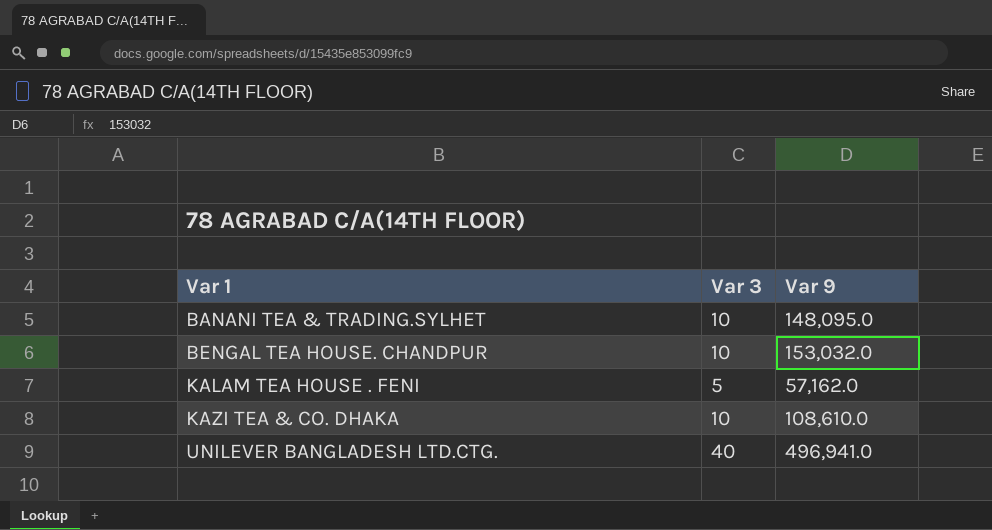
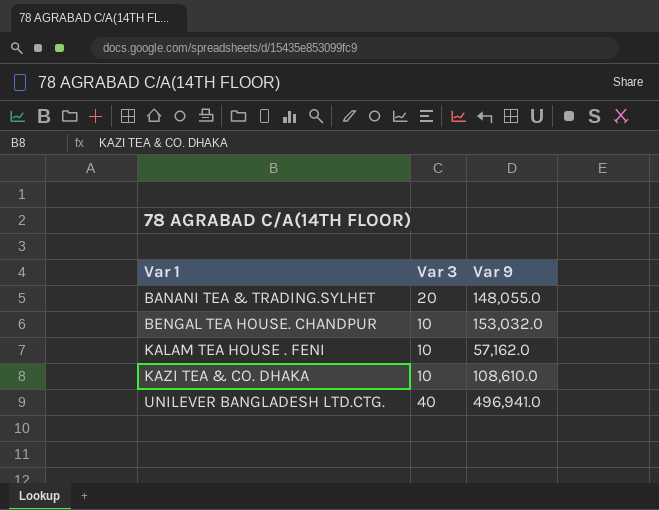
BANANI TEA & TRADING.SYLHET | Var 3: 10 -> 20
BANANI TEA & TRADING.SYLHET | Var 9: 148,095.0 -> 148,055.0
KALAM TEA HOUSE . FENI | Var 3: 5 -> 10

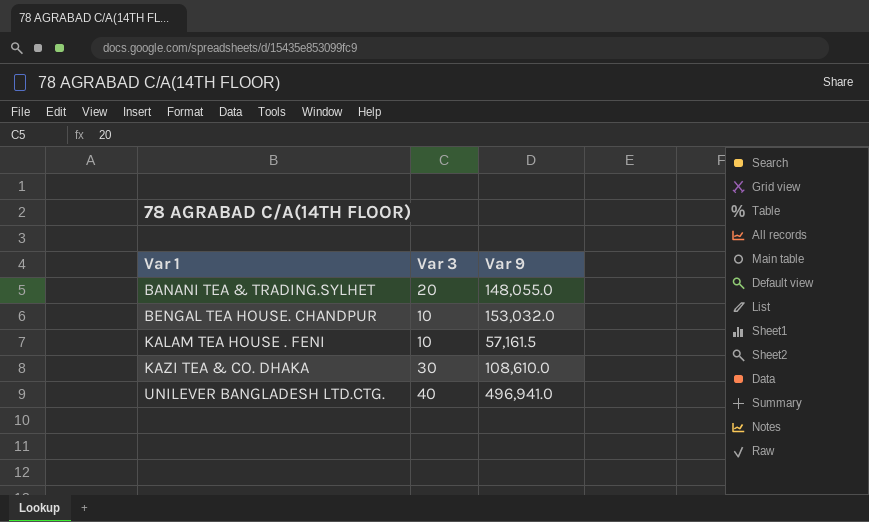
KALAM TEA HOUSE . FENI | Var 9: 57,162.0 -> 57,161.5
KAZI TEA & CO. DHAKA | Var 3: 10 -> 30

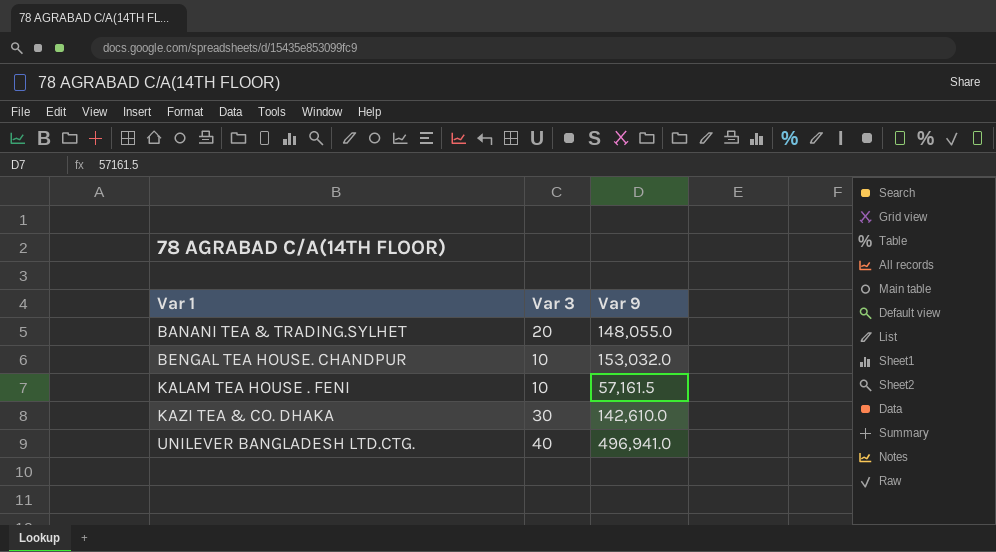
KAZI TEA & CO. DHAKA | Var 9: 108,610.0 -> 142,610.0

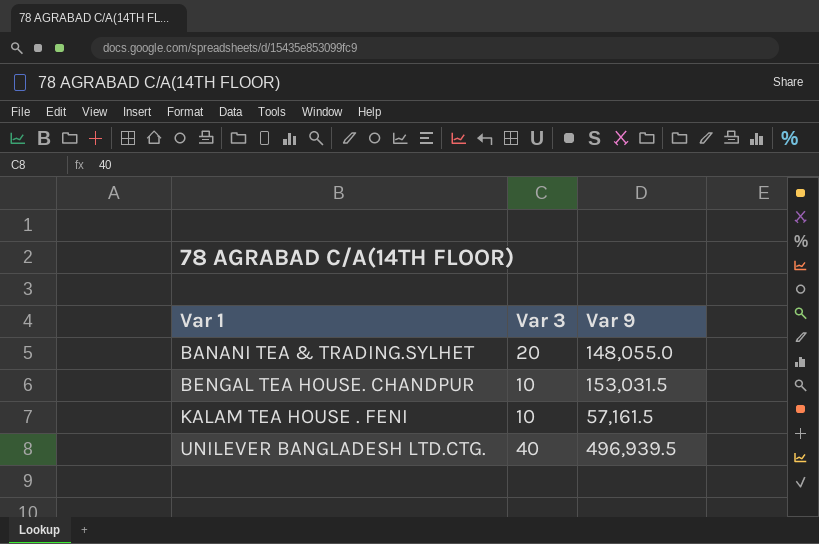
row KAZI TEA & CO. DHAKA: 30 | 142,610.0 -> none
BENGAL TEA HOUSE. CHANDPUR | Var 9: 153,032.0 -> 153,031.5
UNILEVER BANGLADESH LTD.CTG. | Var 9: 496,941.0 -> 496,939.5

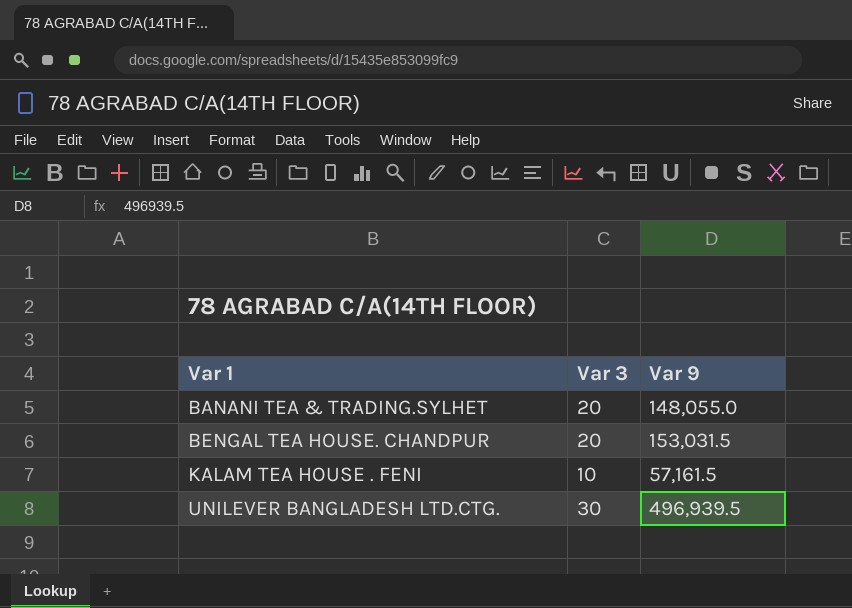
BENGAL TEA HOUSE. CHANDPUR | Var 3: 10 -> 20
UNILEVER BANGLADESH LTD.CTG. | Var 3: 40 -> 30

